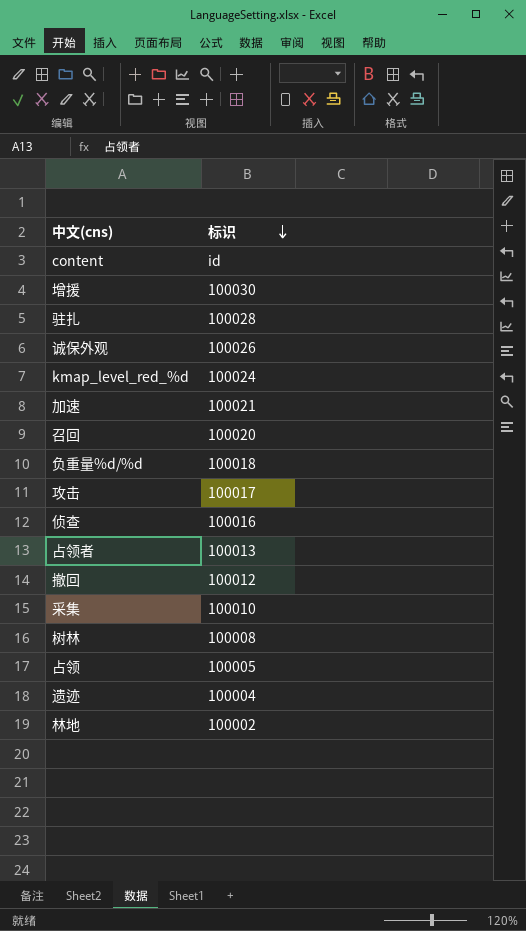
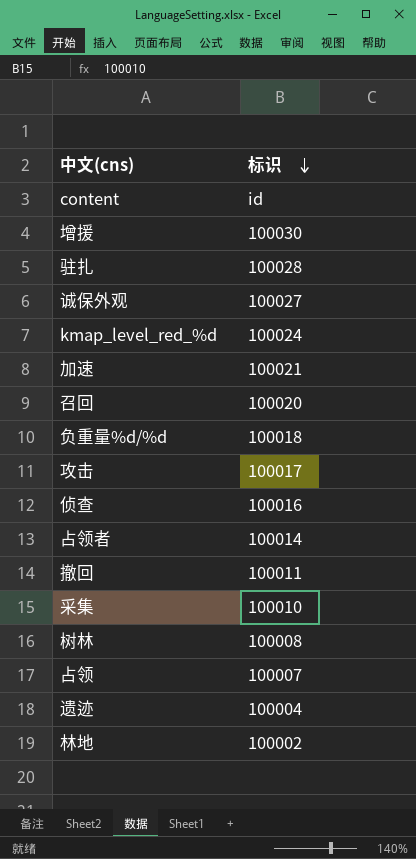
诚保外观 | 标识: 100026 -> 100027
占领者 | 标识: 100013 -> 100014
撤回 | 标识: 100012 -> 100011
占领 | 标识: 100005 -> 100007

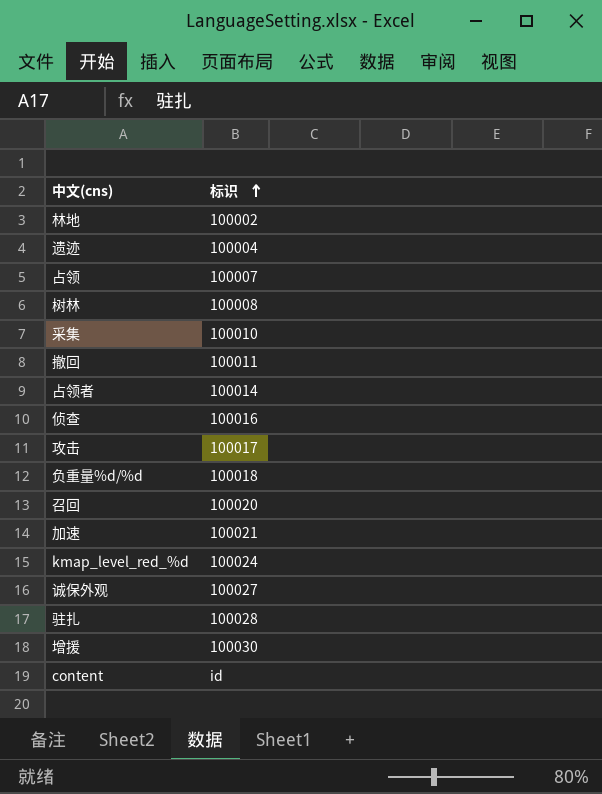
row order: 标识 descending -> 标识 ascending

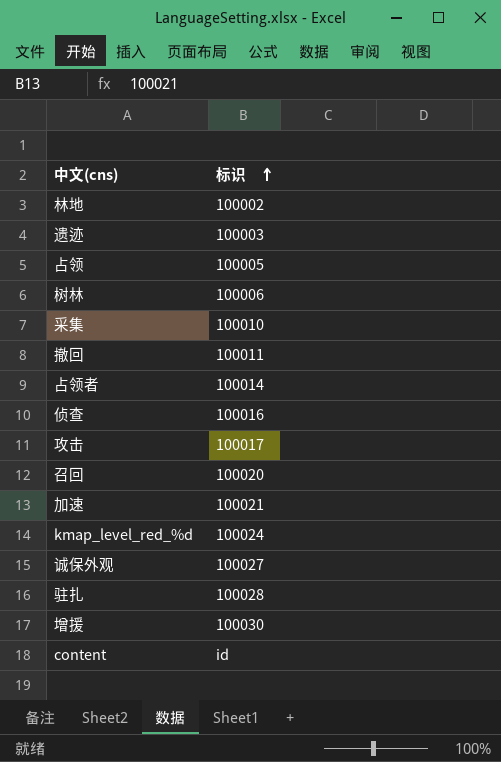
row 负重量%d/%d: 100018 -> none
遗迹 | 标识: 100004 -> 100003
占领 | 标识: 100007 -> 100005
树林 | 标识: 100008 -> 100006

